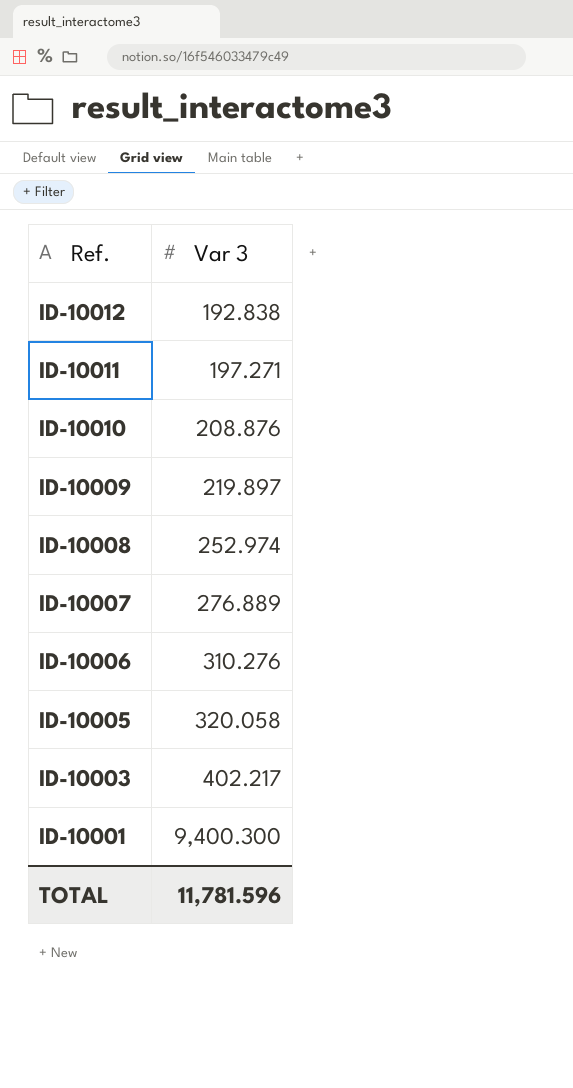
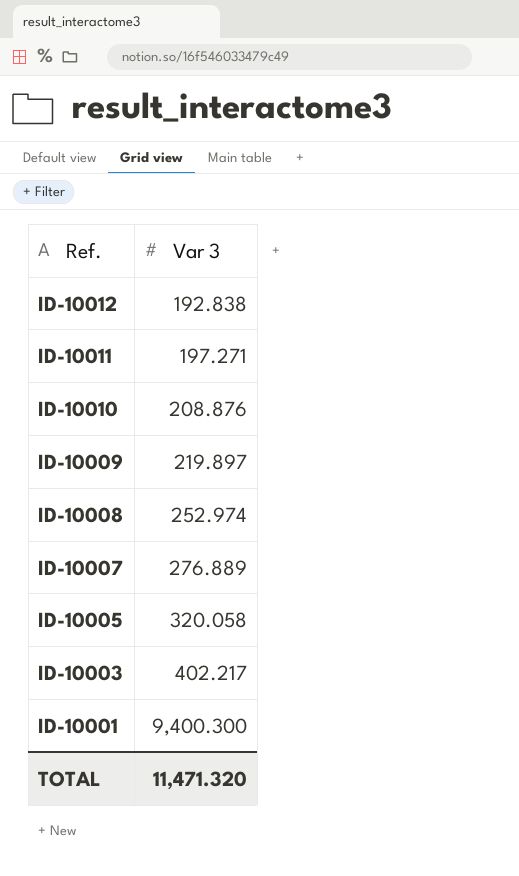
row ID-10006: 310.276 -> none
TOTAL | Var 3: 11,781.596 -> 11,471.320

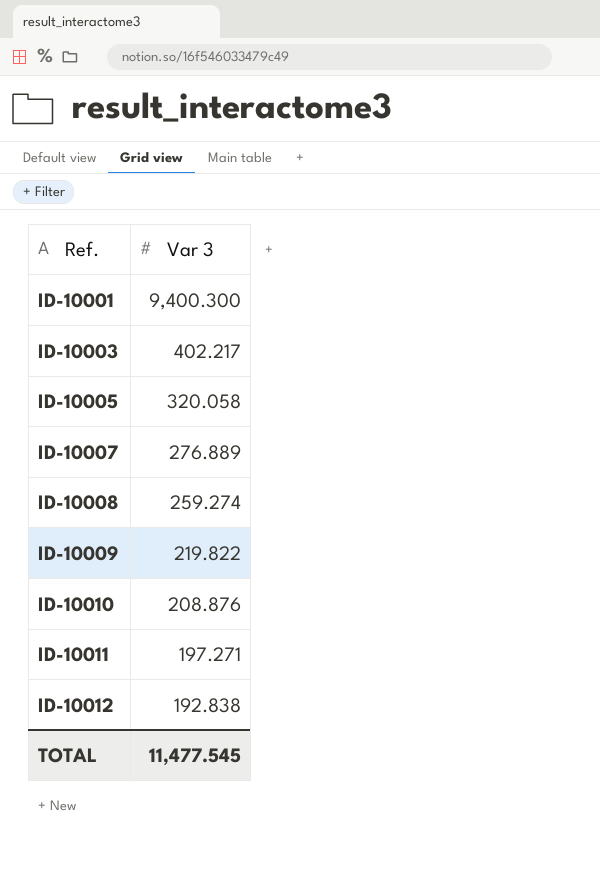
row order: Ref. descending -> Ref. ascending
ID-10008 | Var 3: 252.974 -> 259.274
ID-10009 | Var 3: 219.897 -> 219.822
TOTAL | Var 3: 11,471.320 -> 11,477.545

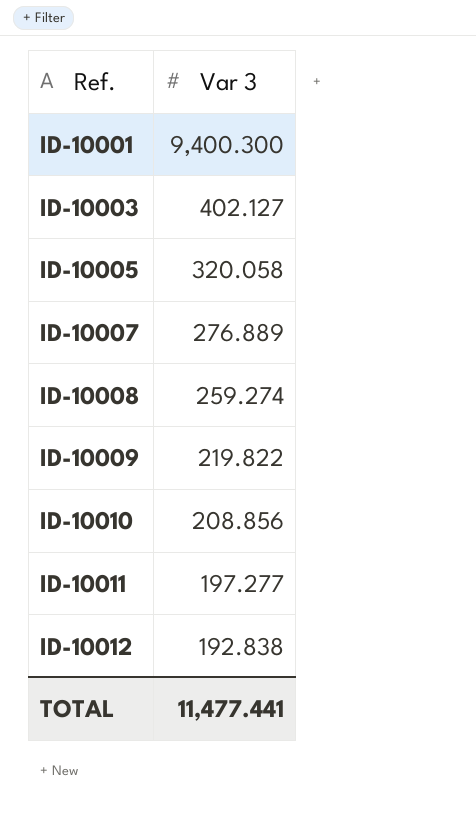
ID-10003 | Var 3: 402.217 -> 402.127
ID-10010 | Var 3: 208.876 -> 208.856
ID-10011 | Var 3: 197.271 -> 197.277
TOTAL | Var 3: 11,477.545 -> 11,477.441

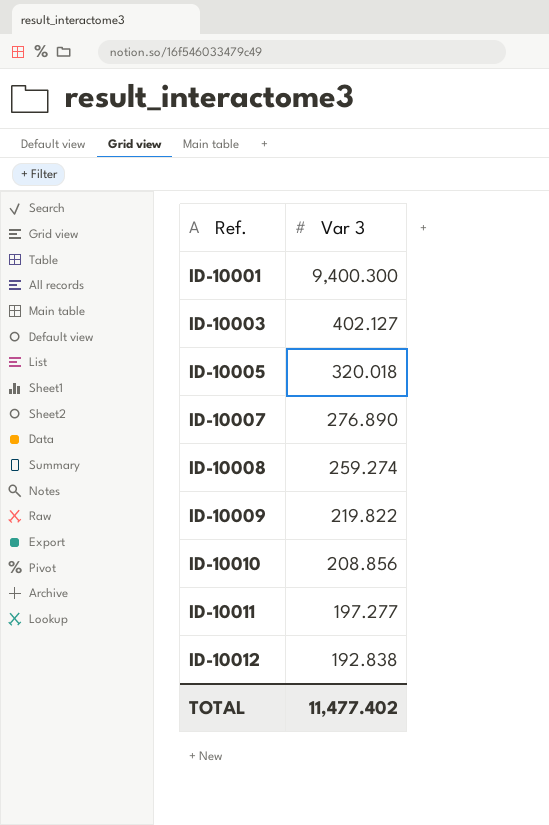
ID-10005 | Var 3: 320.058 -> 320.018
ID-10007 | Var 3: 276.889 -> 276.890
TOTAL | Var 3: 11,477.441 -> 11,477.402

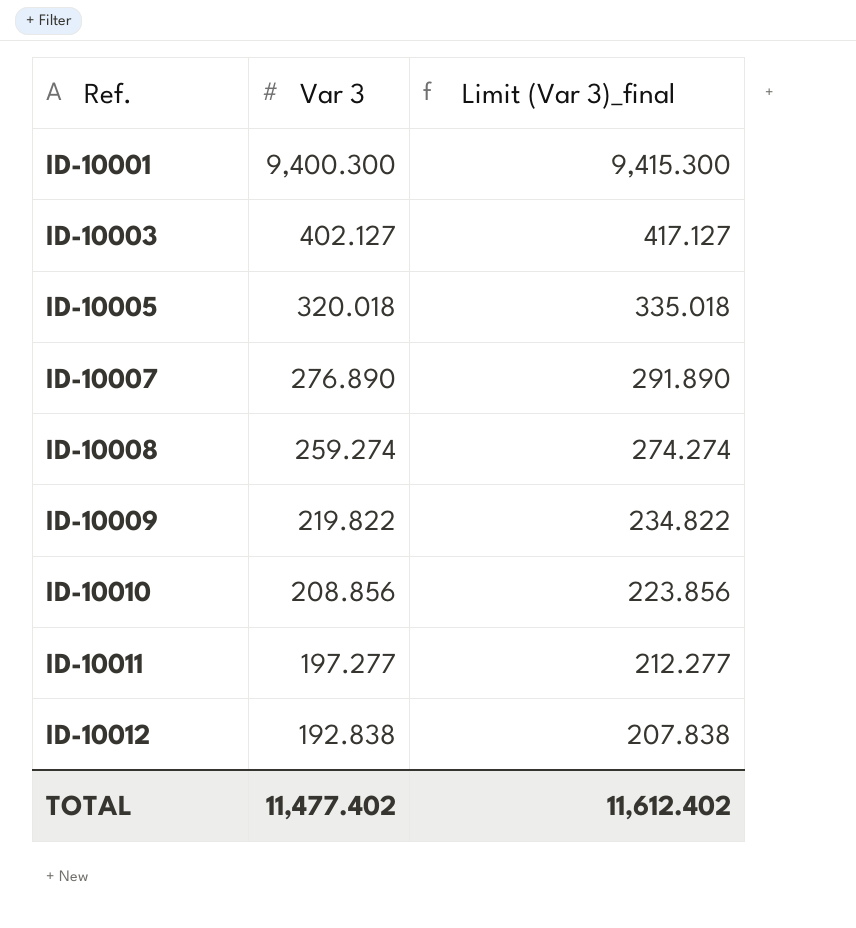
column Limit (Var 3)_final | formula: none -> [Var 3] + 15

